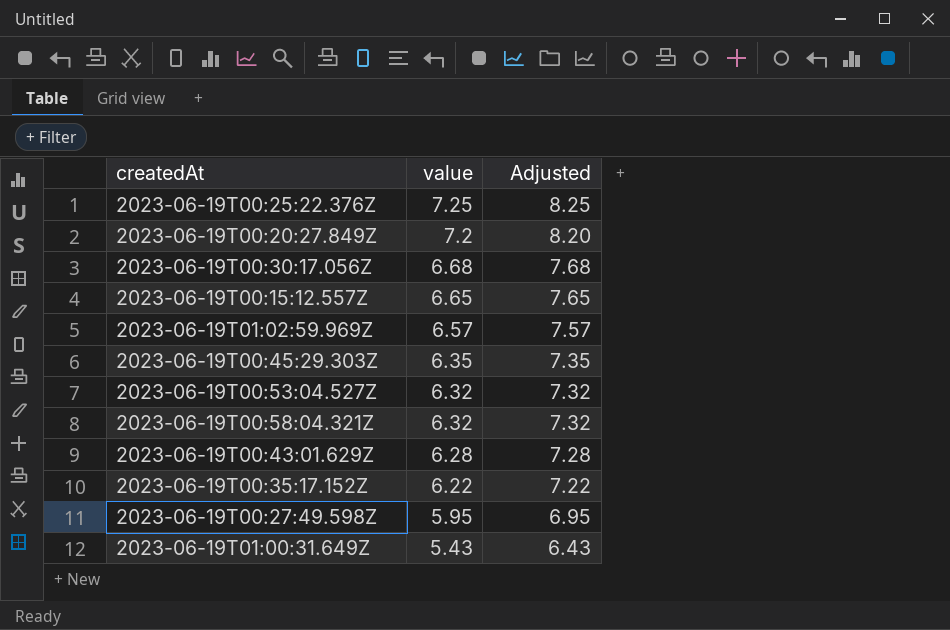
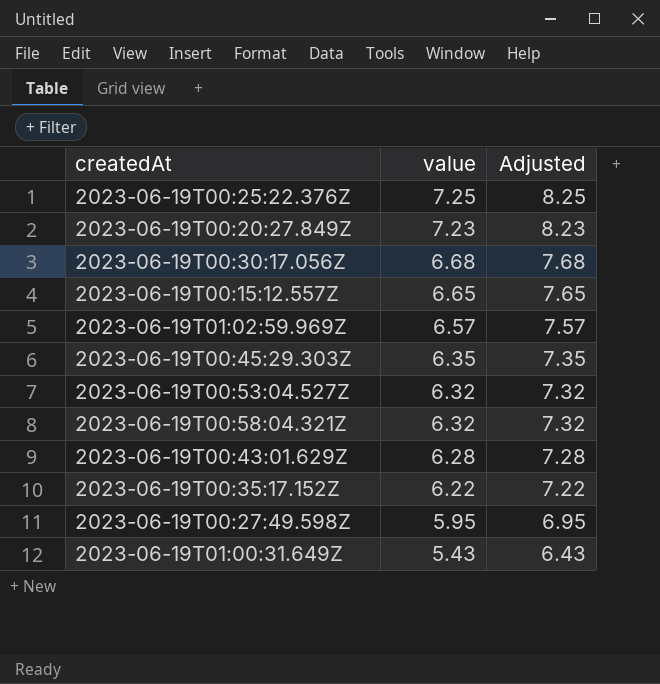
2023-06-19T00:20:27.849Z | value: 7.2 -> 7.23
2023-06-19T00:20:27.849Z | Adjusted: 8.20 -> 8.23

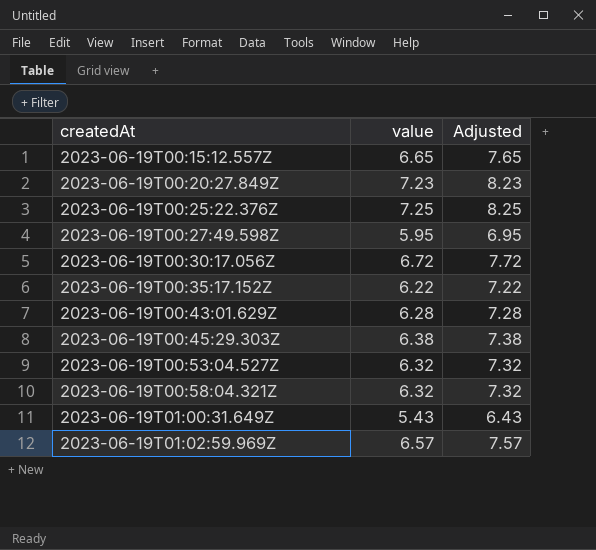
row order: value descending -> createdAt ascending
2023-06-19T00:30:17.056Z | value: 6.68 -> 6.72
2023-06-19T00:30:17.056Z | Adjusted: 7.68 -> 7.72
2023-06-19T00:45:29.303Z | value: 6.35 -> 6.38
2023-06-19T00:45:29.303Z | Adjusted: 7.35 -> 7.38

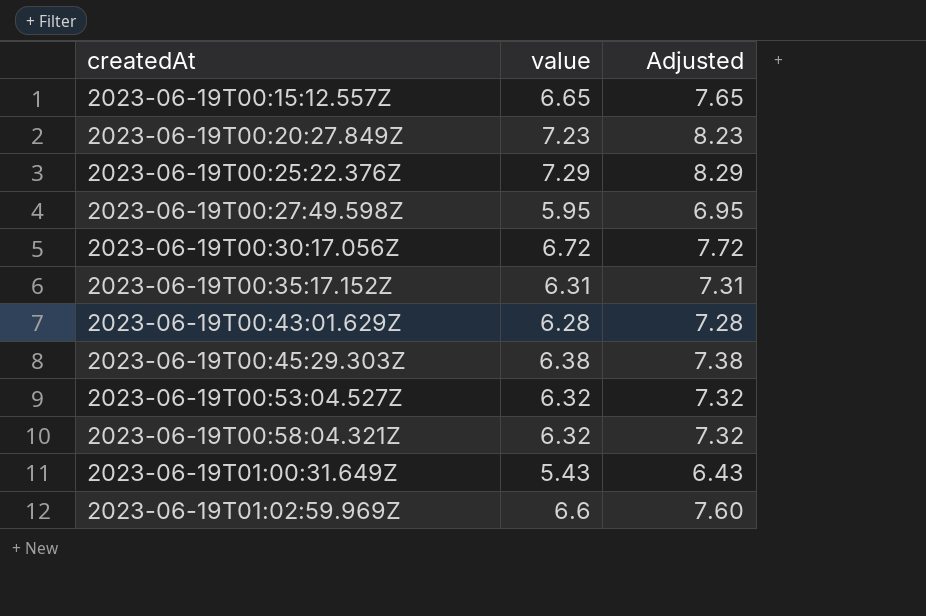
2023-06-19T00:25:22.376Z | value: 7.25 -> 7.29
2023-06-19T00:25:22.376Z | Adjusted: 8.25 -> 8.29
2023-06-19T00:35:17.152Z | value: 6.22 -> 6.31
2023-06-19T00:35:17.152Z | Adjusted: 7.22 -> 7.31
2023-06-19T01:02:59.969Z | value: 6.57 -> 6.6
2023-06-19T01:02:59.969Z | Adjusted: 7.57 -> 7.60

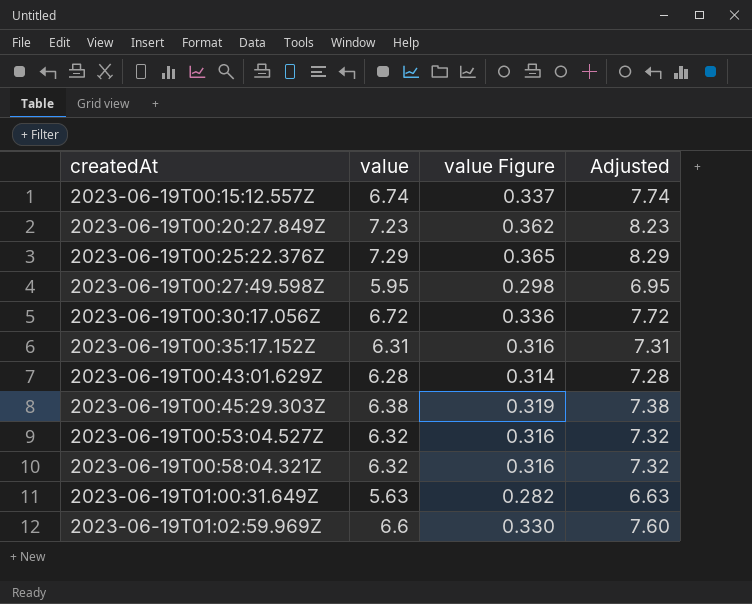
column value Figure | formula: none -> [value] * 0.05
2023-06-19T00:15:12.557Z | value: 6.65 -> 6.74
2023-06-19T00:15:12.557Z | Adjusted: 7.65 -> 7.74
2023-06-19T01:00:31.649Z | value: 5.43 -> 5.63
2023-06-19T01:00:31.649Z | Adjusted: 6.43 -> 6.63

